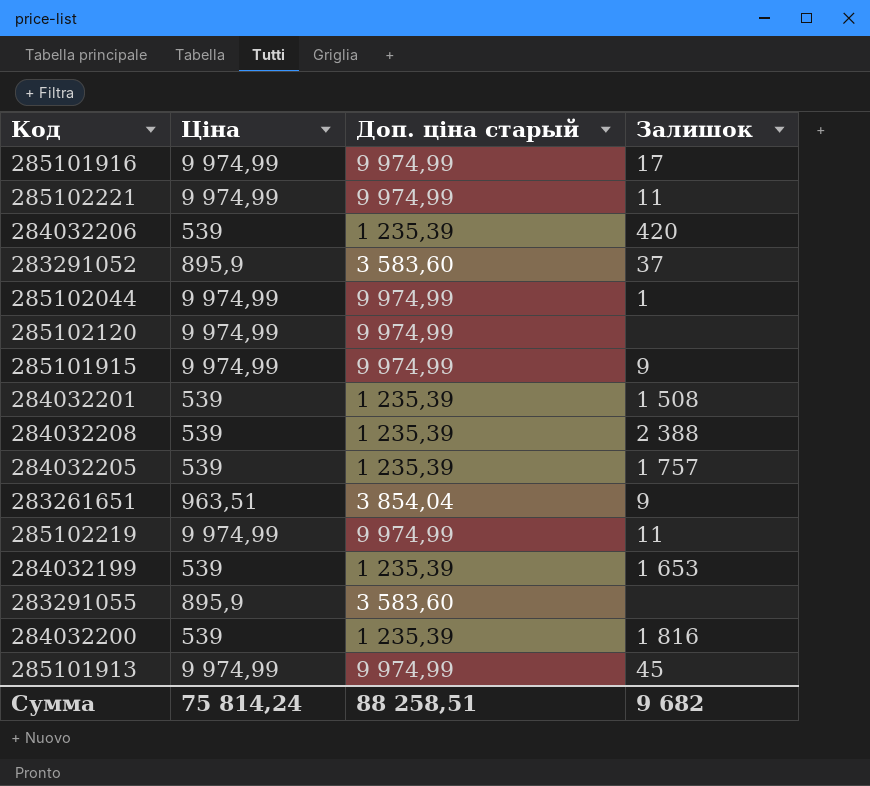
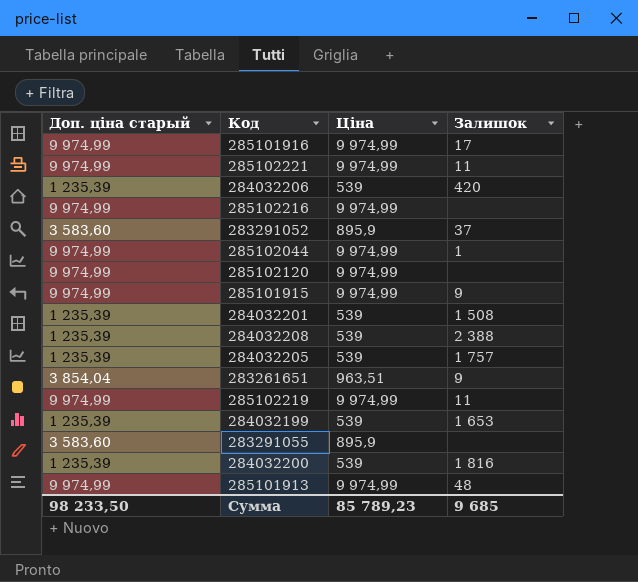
column Доп. ціна старый | position: 3 -> 1
row 285102216: none -> 9 974,99 | 9 974,99 | none
285101913 | Залишок: 45 -> 48
Сумма | Доп. ціна старый: 88 258,51 -> 98 233,50
Сумма | Ціна: 75 814,24 -> 85 789,23
Сумма | Залишок: 9 682 -> 9 685

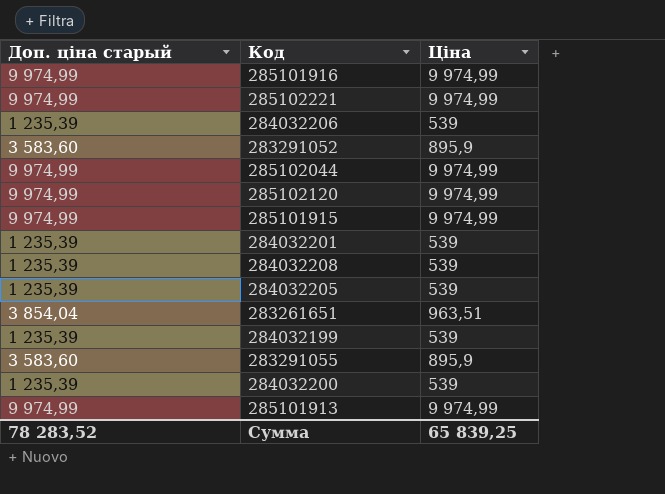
column Залишок | position: 4 -> none
row 285102216: 9 974,99 | 9 974,99 | none -> none
row 285102219: 9 974,99 | 9 974,99 | 11 -> none
Сумма | Доп. ціна старый: 98 233,50 -> 78 283,52
Сумма | Ціна: 85 789,23 -> 65 839,25

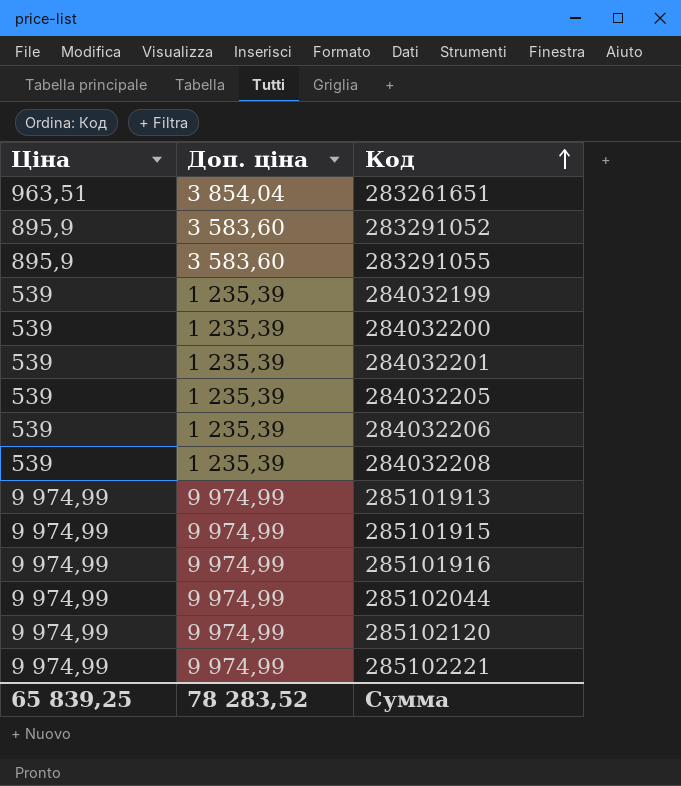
row order: none -> Код ascending
column Ціна | position: 3 -> 1
column name: Доп. ціна старый -> Доп. ціна

